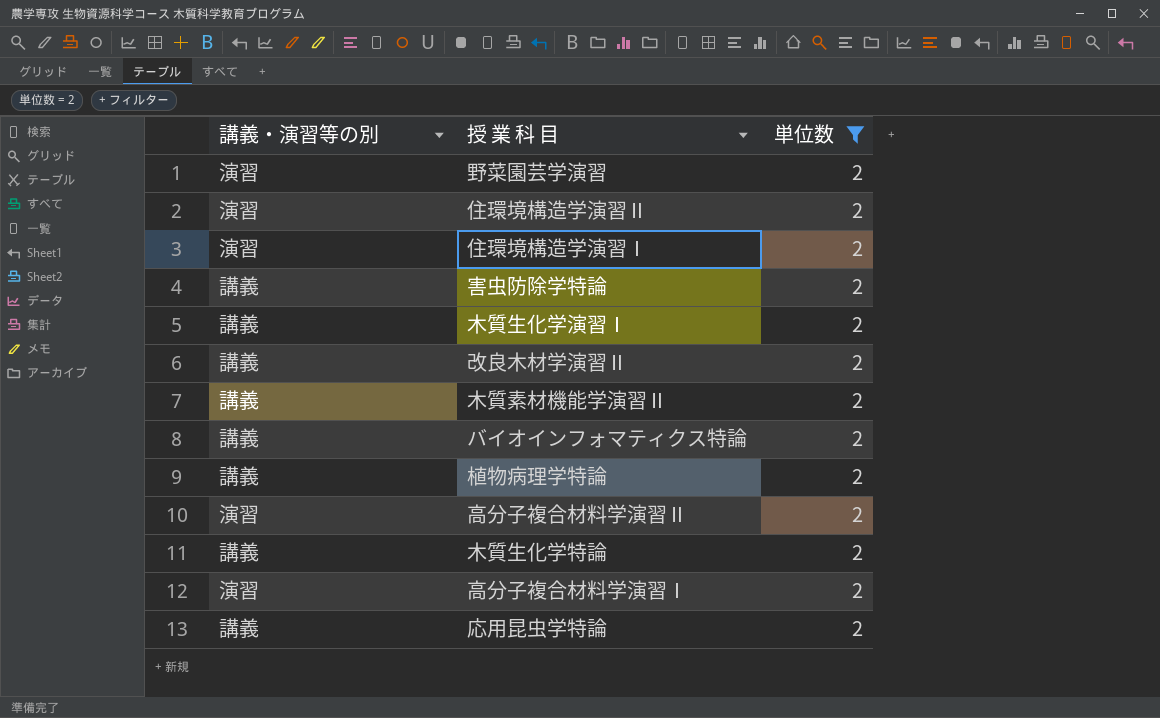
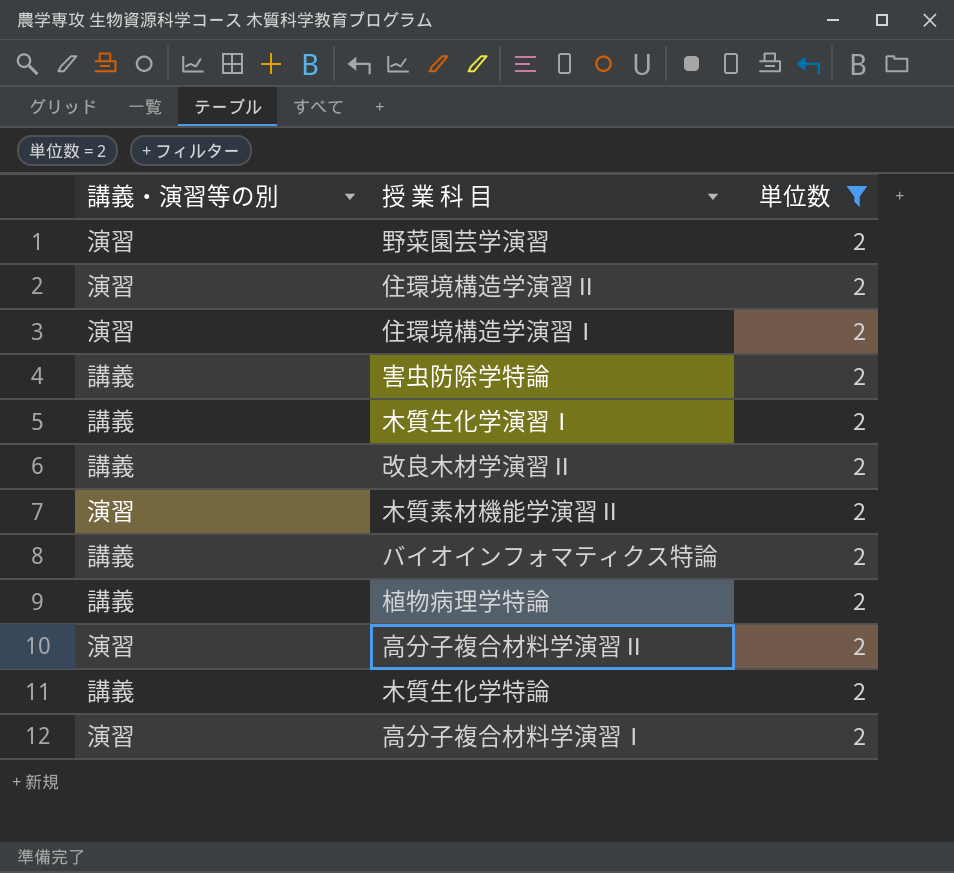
row 応用昆虫学特論: 講義 | 2 -> none
木質素材機能学演習Ⅱ | 講義・演習等の別: 講義 -> 演習

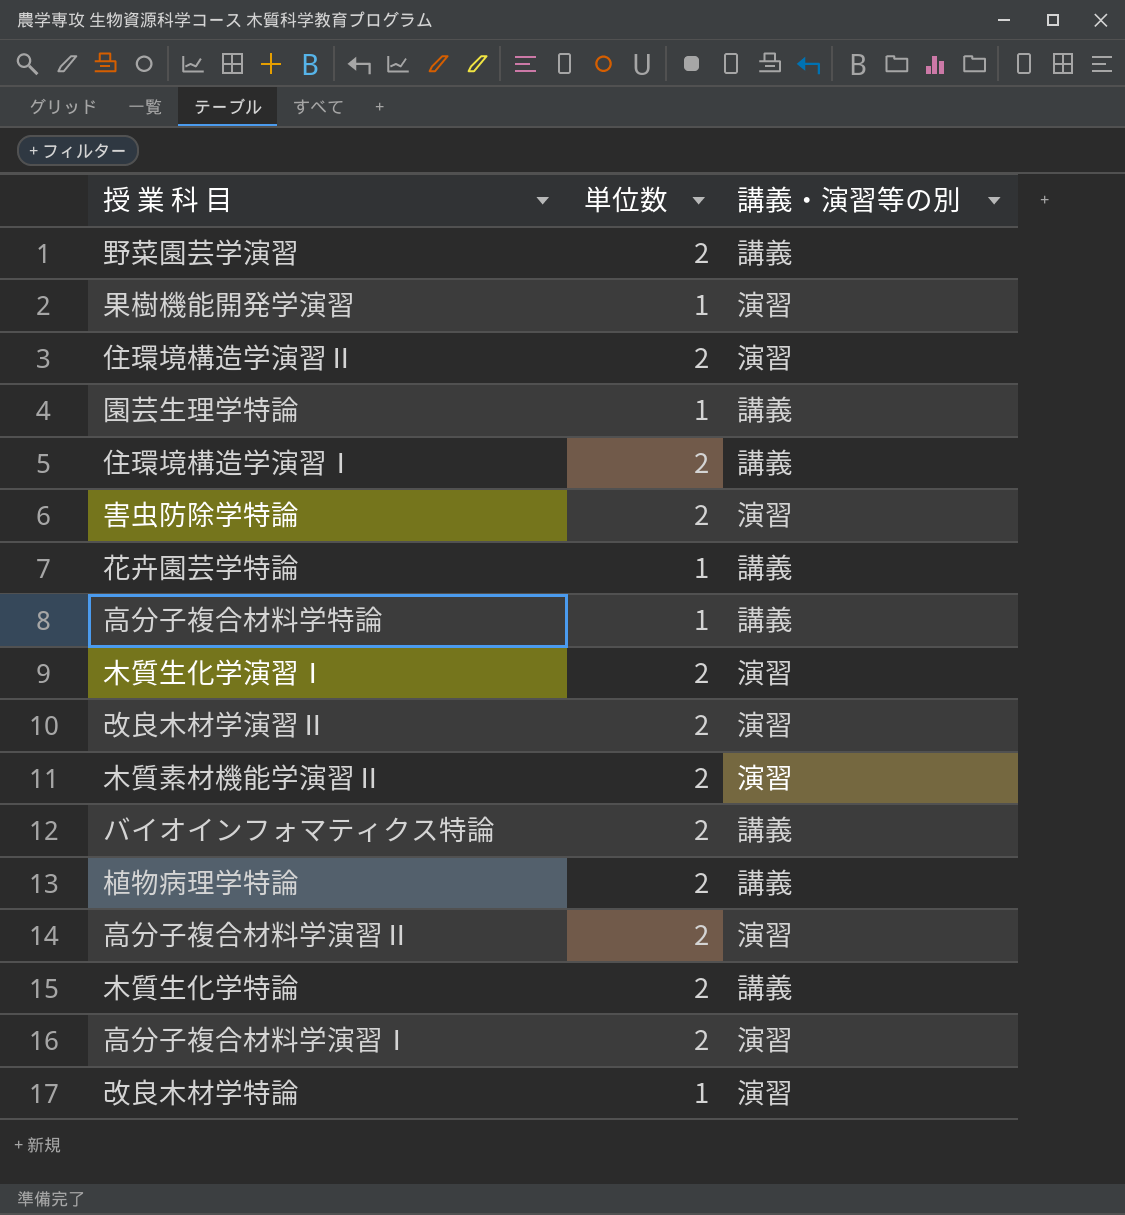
filter: 単位数 = 2 -> none
column 講義・演習等の別 | position: 1 -> 3
野菜園芸学演習 | 講義・演習等の別: 演習 -> 講義
住環境構造学演習Ⅰ | 講義・演習等の別: 演習 -> 講義
害虫防除学特論 | 講義・演習等の別: 講義 -> 演習
木質生化学演習Ⅰ | 講義・演習等の別: 講義 -> 演習
改良木材学演習Ⅱ | 講義・演習等の別: 講義 -> 演習

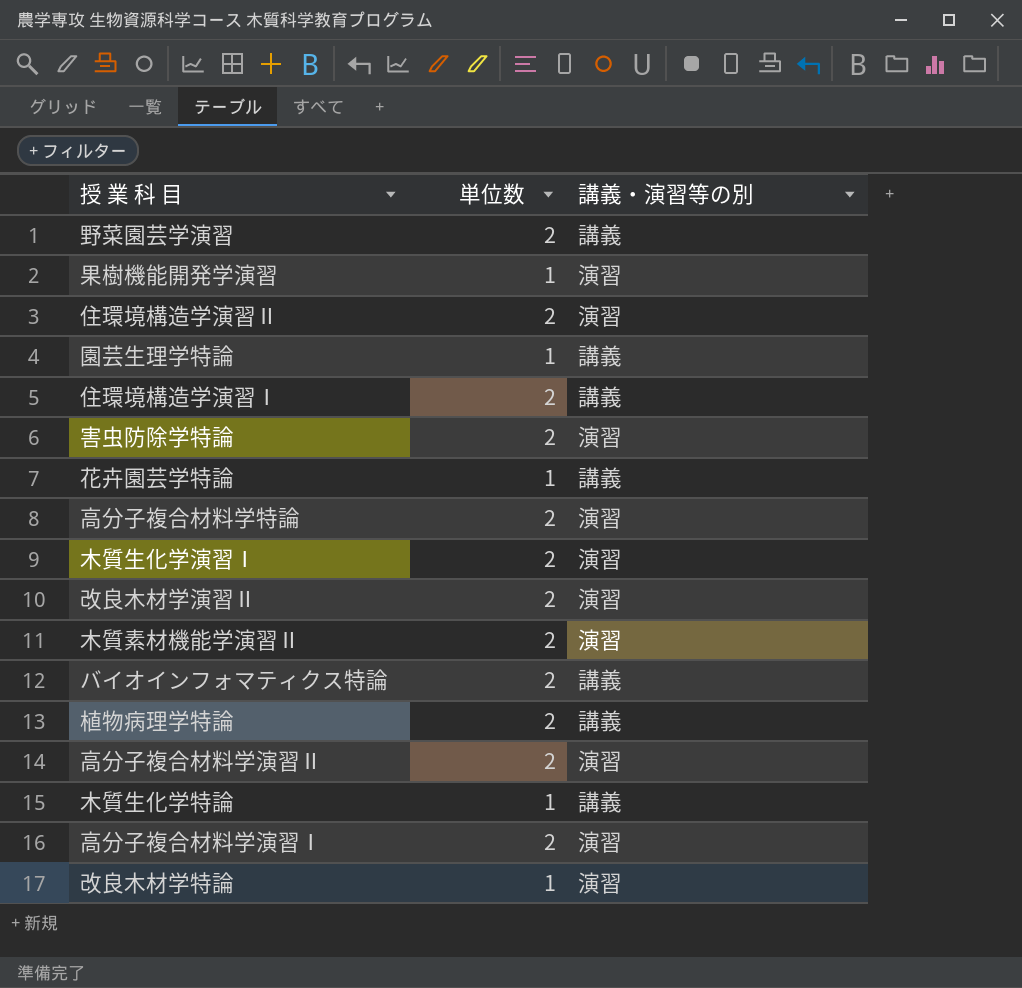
高分子複合材料学特論 | 単位数: 1 -> 2
高分子複合材料学特論 | 講義・演習等の別: 講義 -> 演習
木質生化学特論 | 単位数: 2 -> 1

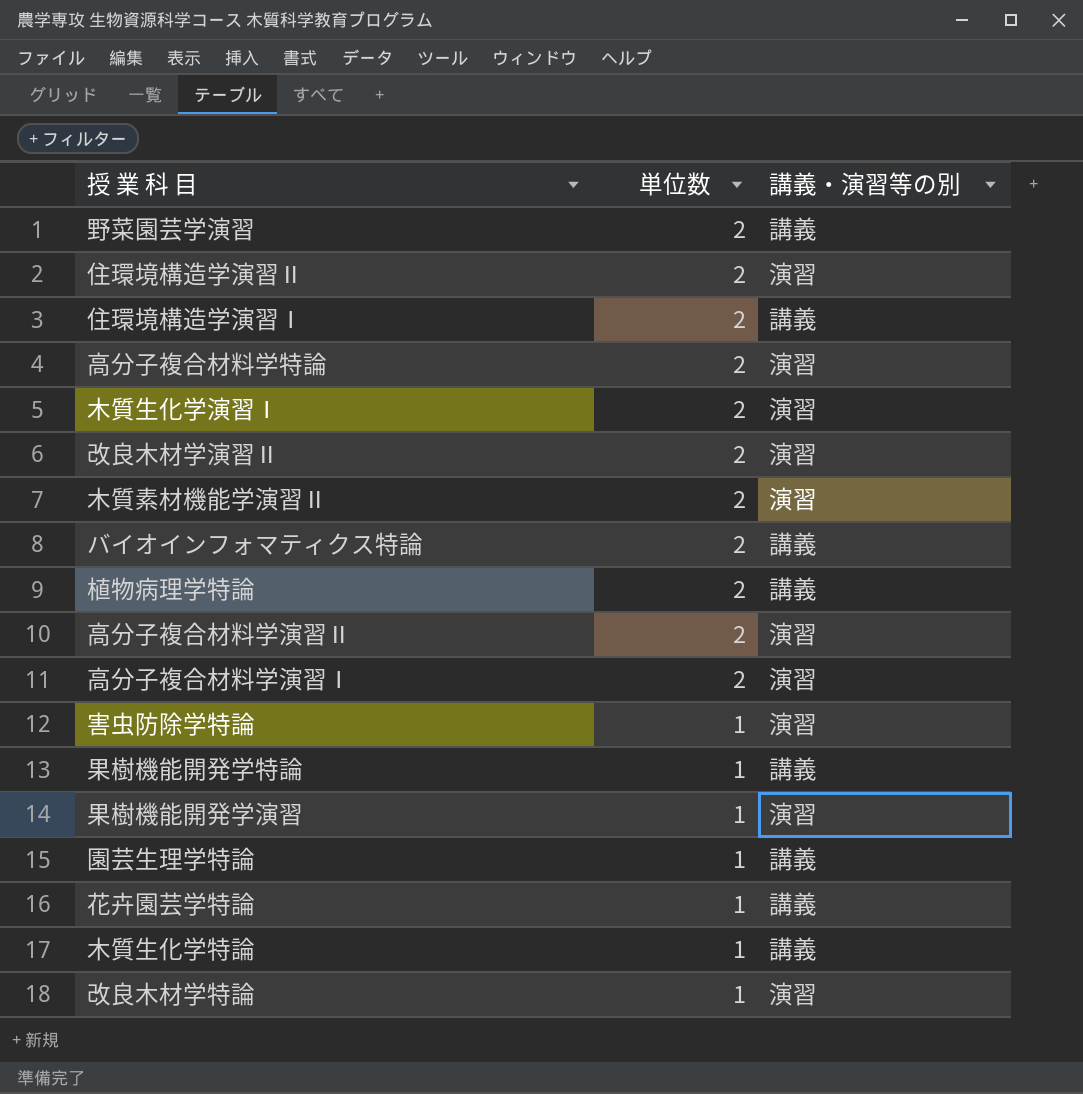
row order: none -> 単位数 descending
害虫防除学特論 | 単位数: 2 -> 1
row 果樹機能開発学特論: none -> 1 | 講義

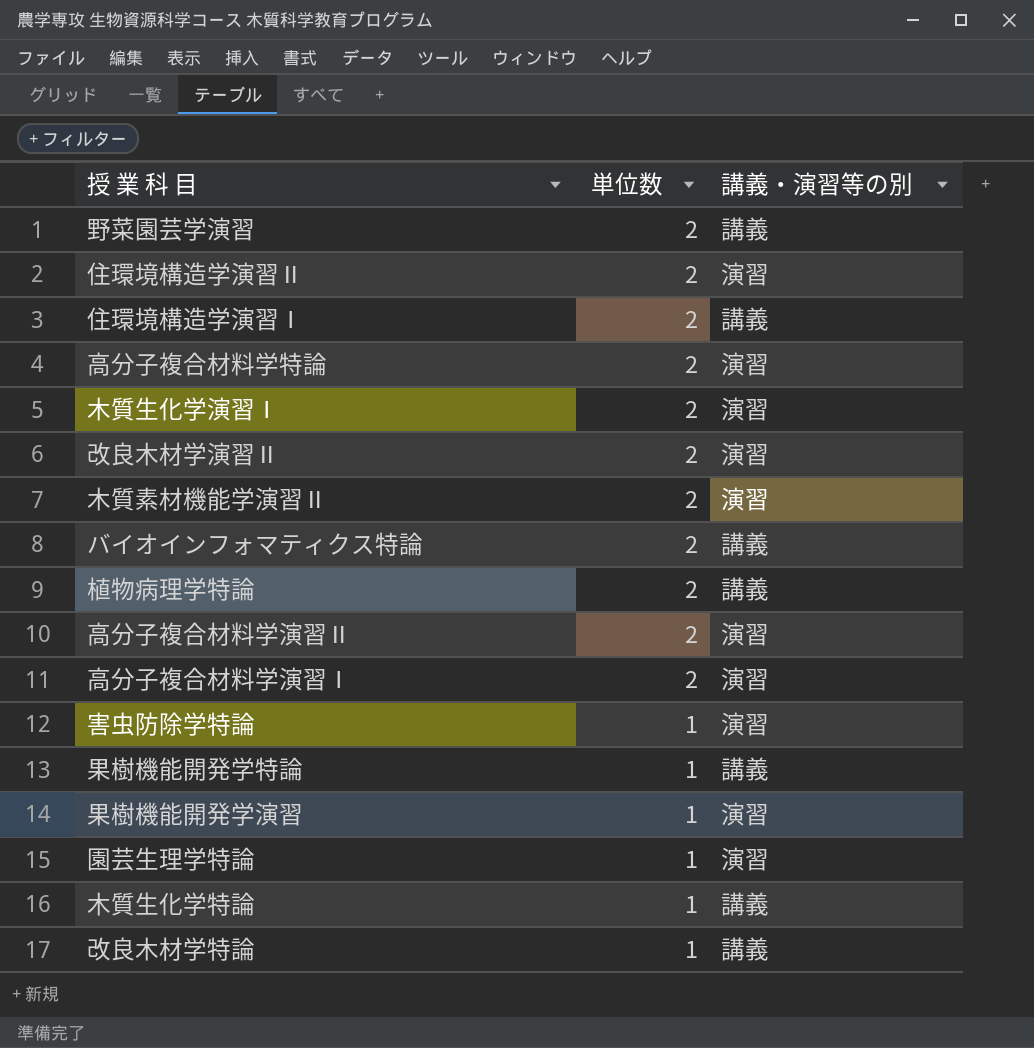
row 花卉園芸学特論: 1 | 講義 -> none
園芸生理学特論 | 講義・演習等の別: 講義 -> 演習
改良木材学特論 | 講義・演習等の別: 演習 -> 講義

